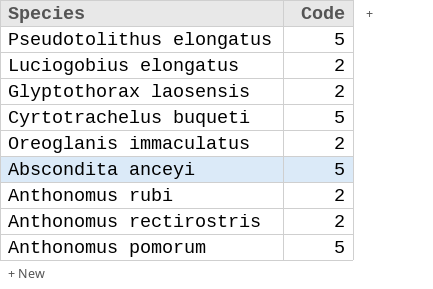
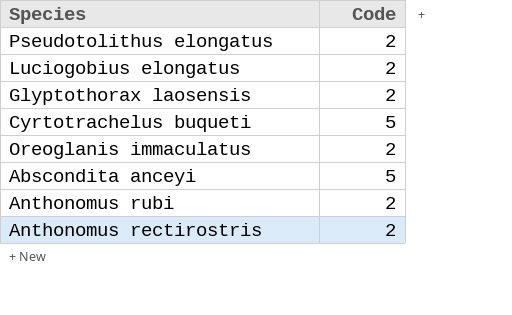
row Anthonomus pomorum: 5 -> none
Pseudotolithus elongatus | Code: 5 -> 2

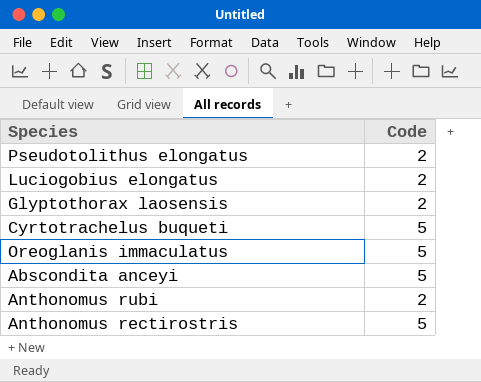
Oreoglanis immaculatus | Code: 2 -> 5
Anthonomus rectirostris | Code: 2 -> 5

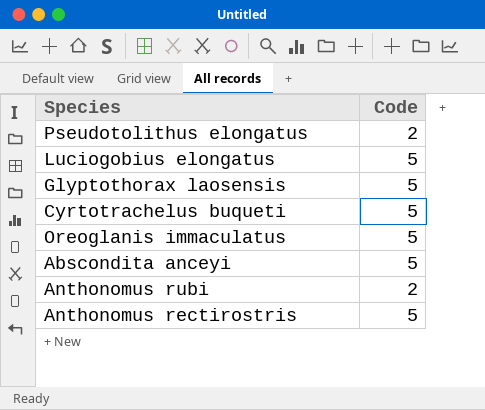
Luciogobius elongatus | Code: 2 -> 5
Glyptothorax laosensis | Code: 2 -> 5

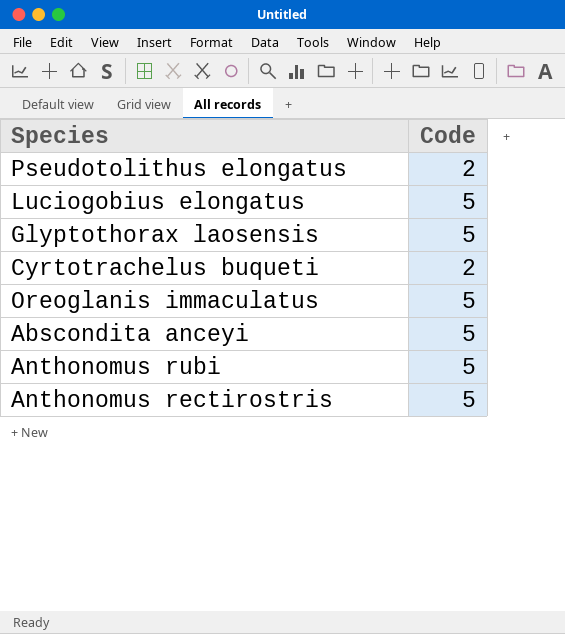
Cyrtotrachelus buqueti | Code: 5 -> 2
Anthonomus rubi | Code: 2 -> 5

